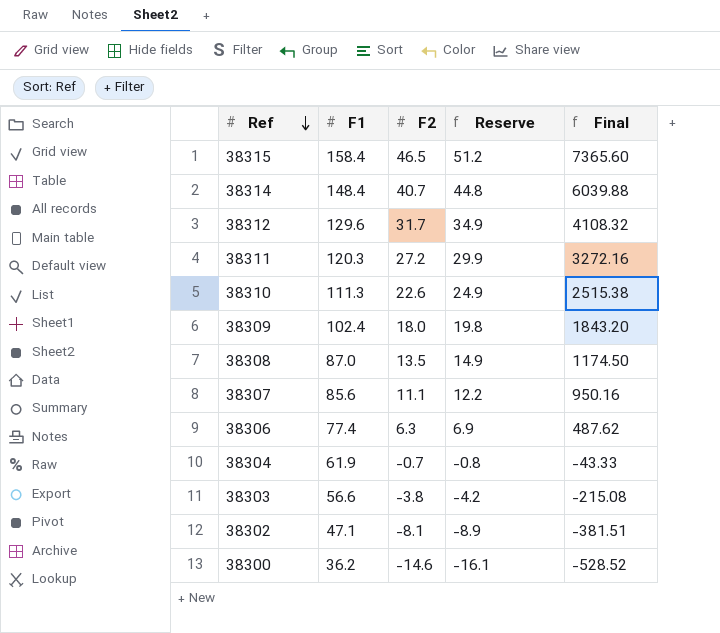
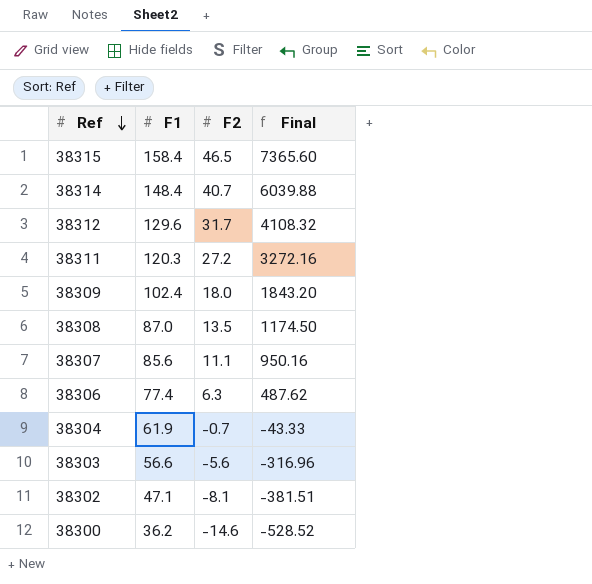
column Reserve | formula: [F2] * 1.1 -> none
row 38310: 111.3 | 22.6 | 24.9 | 2515.38 -> none
38303 | F2: -3.8 -> -5.6
38303 | Final: -215.08 -> -316.96

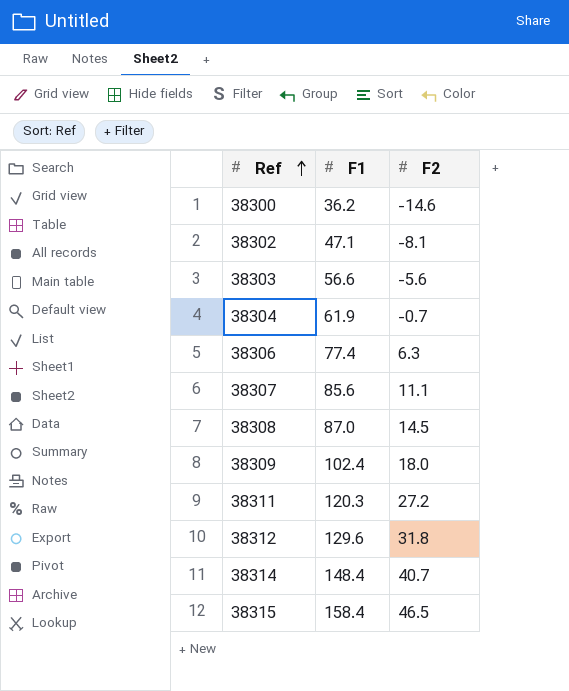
row order: Ref descending -> Ref ascending
column Final | formula: [F1] * [F2] -> none
38308 | F2: 13.5 -> 14.5
38312 | F2: 31.7 -> 31.8

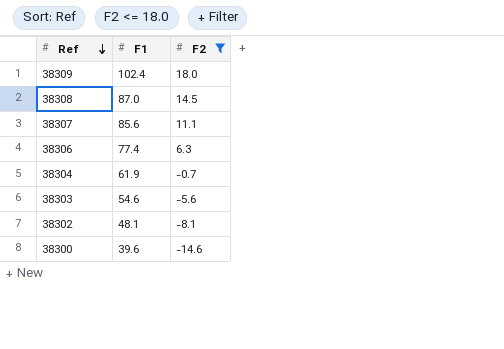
filter: none -> F2 <= 18.0
row order: Ref ascending -> Ref descending
38303 | F1: 56.6 -> 54.6
38302 | F1: 47.1 -> 48.1
38300 | F1: 36.2 -> 39.6

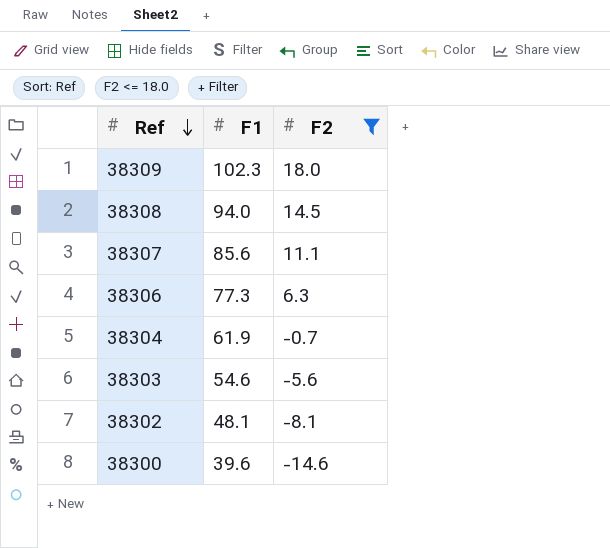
38309 | F1: 102.4 -> 102.3
38308 | F1: 87.0 -> 94.0
38306 | F1: 77.4 -> 77.3

